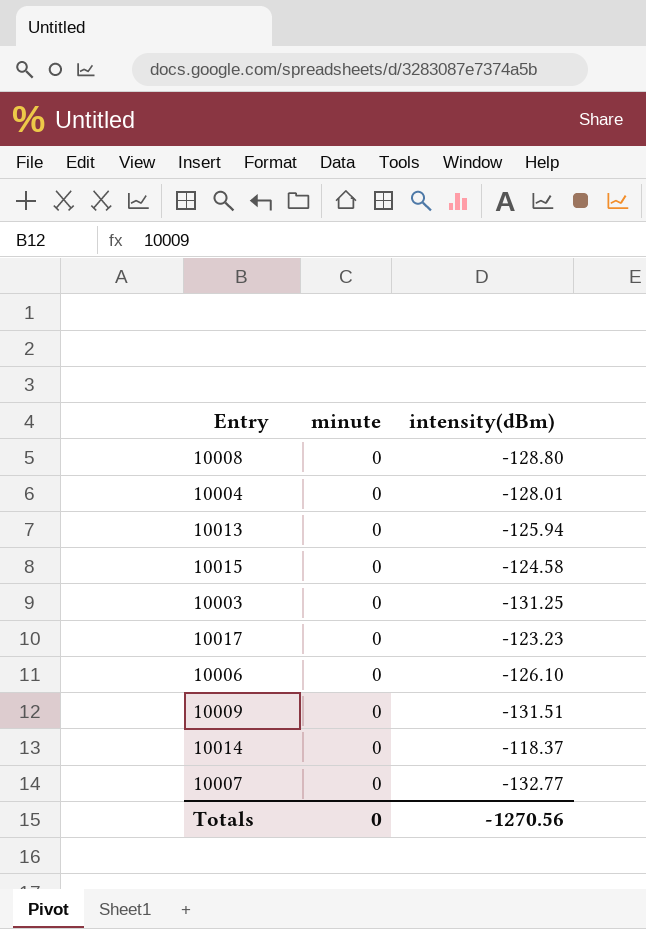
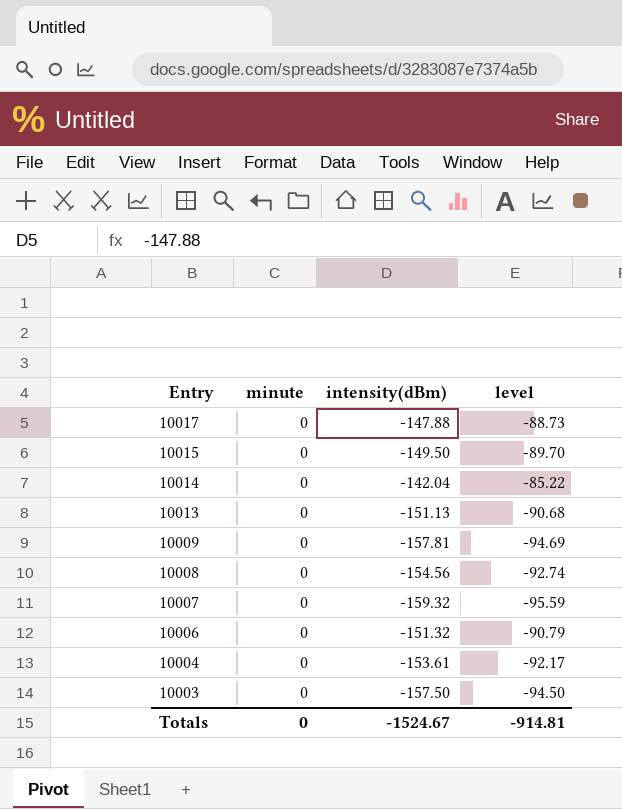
row order: none -> Entry descending
column level | formula: none -> [intensity(dBm)] * 0.6
10017 | intensity(dBm): -123.23 -> -147.88
10015 | intensity(dBm): -124.58 -> -149.50
10014 | intensity(dBm): -118.37 -> -142.04
10013 | intensity(dBm): -125.94 -> -151.13
10009 | intensity(dBm): -131.51 -> -157.81
10008 | intensity(dBm): -128.80 -> -154.56
10007 | intensity(dBm): -132.77 -> -159.32
10006 | intensity(dBm): -126.10 -> -151.32
10004 | intensity(dBm): -128.01 -> -153.61
10003 | intensity(dBm): -131.25 -> -157.50
Totals | intensity(dBm): -1270.56 -> -1524.67

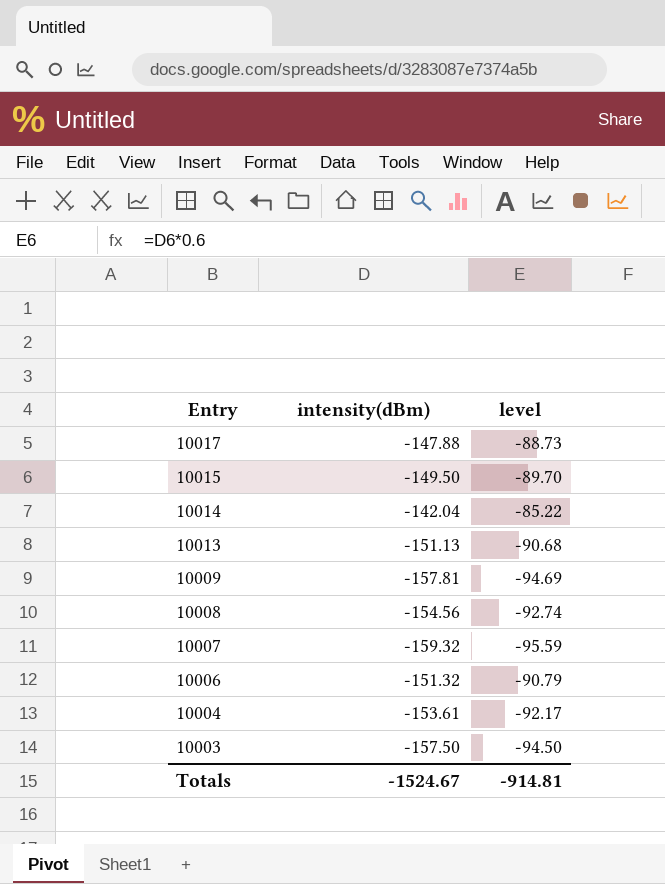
column minute | position: 2 -> none

